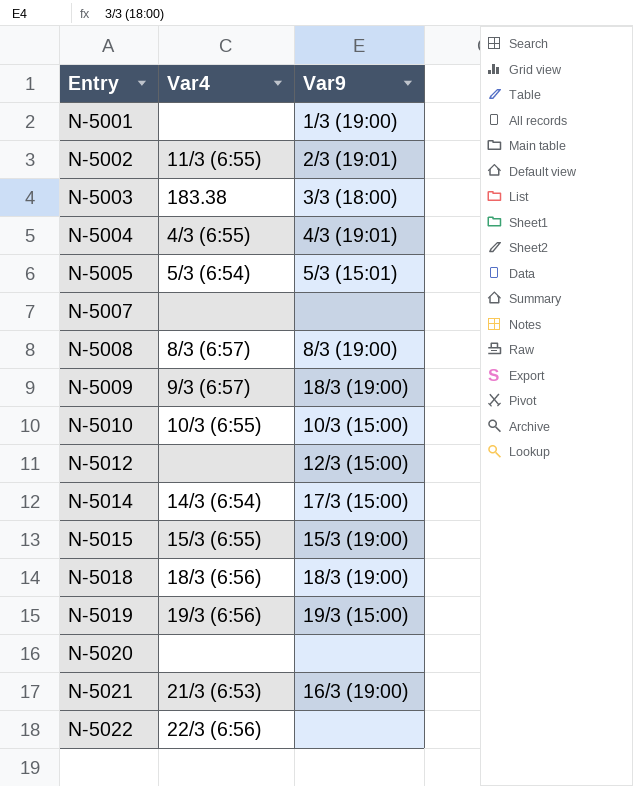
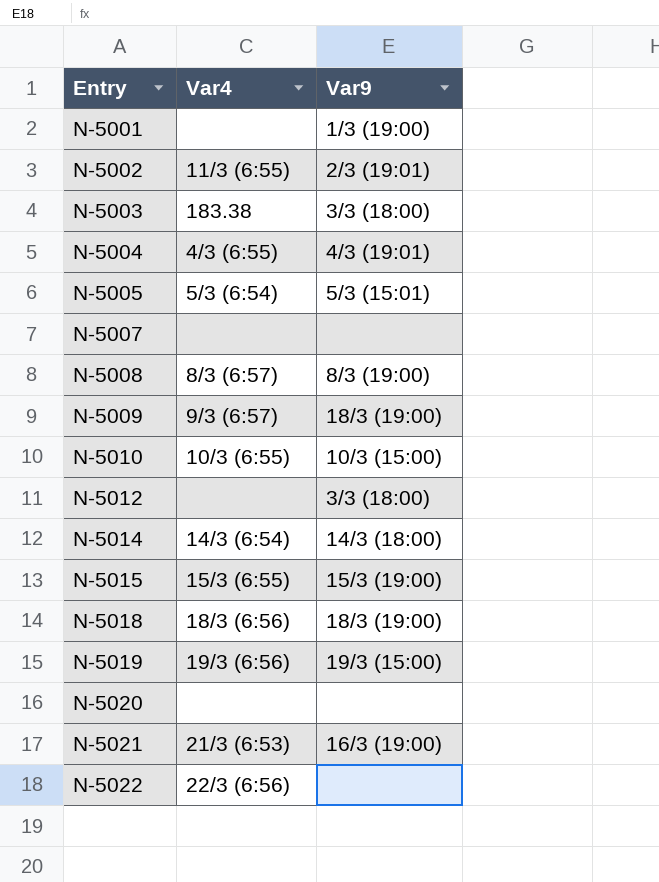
N-5012 | Var9: 12/3 (15:00) -> 3/3 (18:00)
N-5014 | Var9: 17/3 (15:00) -> 14/3 (18:00)

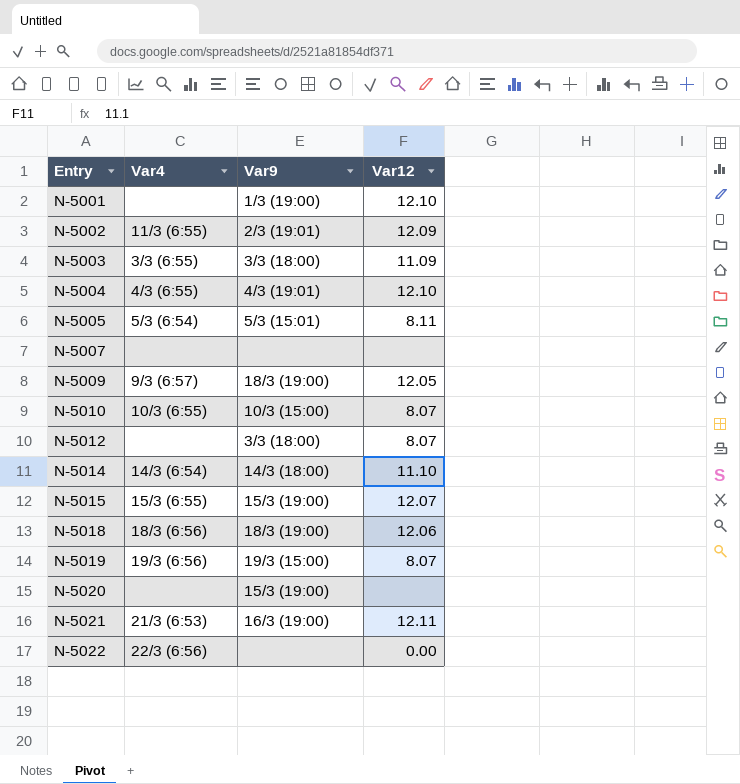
column Var12 | position: none -> 4
row N-5008: 8/3 (6:57) | 8/3 (19:00) -> none
N-5003 | Var4: 183.38 -> 3/3 (6:55)
N-5020 | Var9: none -> 15/3 (19:00)

